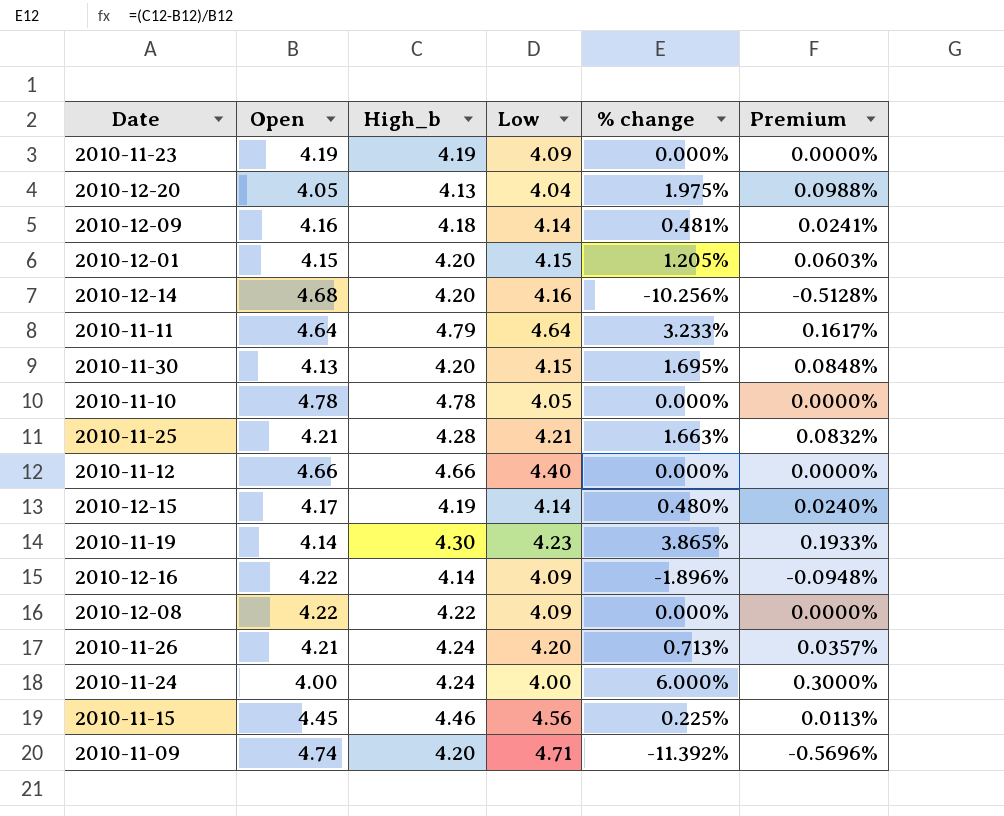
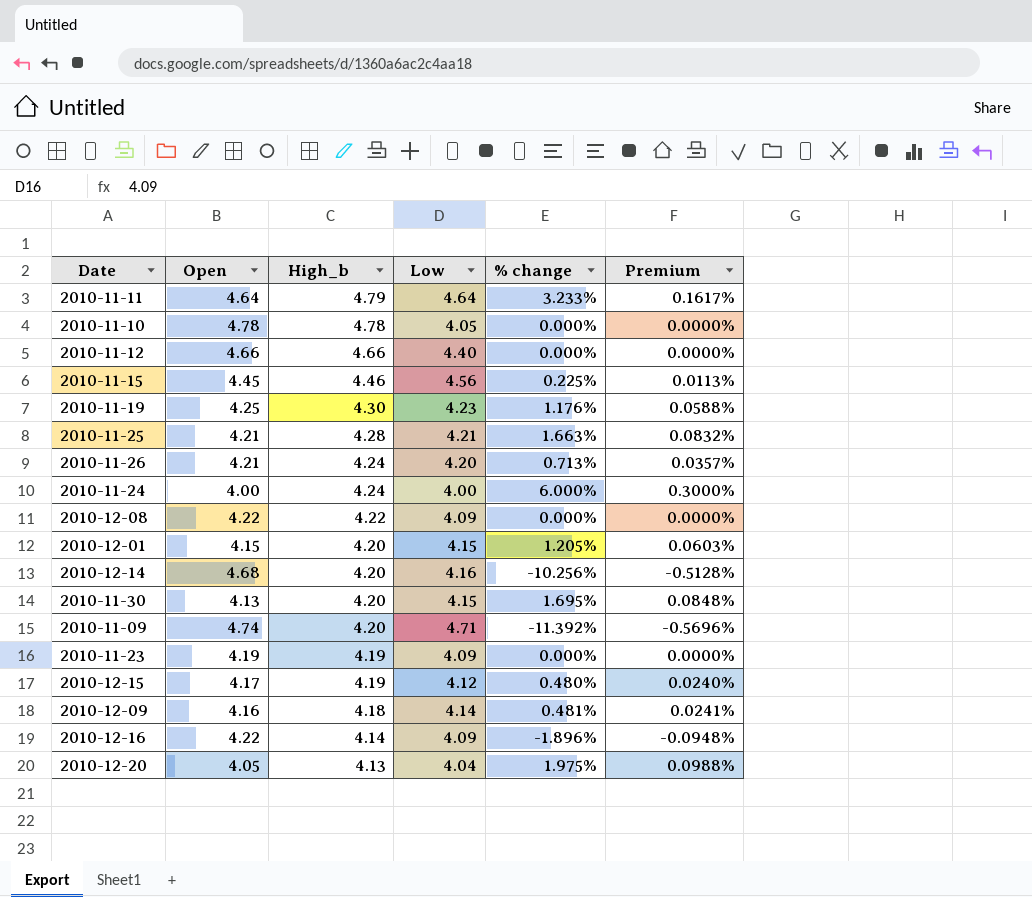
row order: none -> High_b descending
2010-11-19 | Open: 4.14 -> 4.25
2010-11-19 | % change: 3.865% -> 1.176%
2010-11-19 | Premium: 0.1933% -> 0.0588%
2010-12-15 | Low: 4.14 -> 4.12

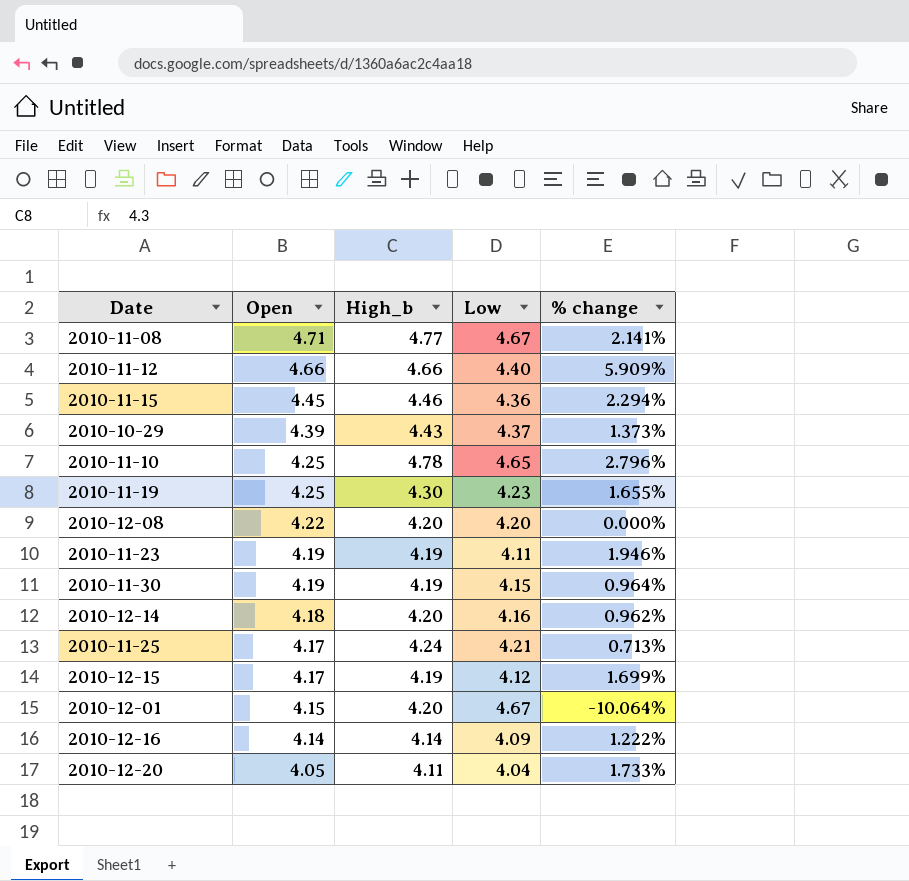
row order: High_b descending -> Open descending
column Premium | formula: [% change] * 0.05 -> none
column % change | formula: ([High_b] - [Open]) / [Open] -> ([High_b] - [Low]) / [Low]
row 2010-11-11: 4.64 | 4.79 | 4.64 | 3.233% | 0.1617% -> none
row 2010-11-26: 4.21 | 4.24 | 4.20 | 0.713% | 0.0357% -> none
row 2010-11-24: 4.00 | 4.24 | 4.00 | 6.000% | 0.3000% -> none
row 2010-11-09: 4.74 | 4.20 | 4.71 | -11.392% | -0.5696% -> none
row 2010-12-09: 4.16 | 4.18 | 4.14 | 0.481% | 0.0241% -> none
row 2010-11-08: none -> 4.71 | 4.77 | 4.67 | 2.141%
2010-11-15 | Low: 4.56 -> 4.36
row 2010-10-29: none -> 4.39 | 4.43 | 4.37 | 1.373%
2010-11-10 | Open: 4.78 -> 4.25
2010-11-10 | Low: 4.05 -> 4.65
2010-12-08 | High_b: 4.22 -> 4.20
2010-12-08 | Low: 4.09 -> 4.20
2010-11-23 | Low: 4.09 -> 4.11
2010-11-30 | Open: 4.13 -> 4.19
2010-11-30 | High_b: 4.20 -> 4.19
2010-12-14 | Open: 4.68 -> 4.18
2010-11-25 | Open: 4.21 -> 4.17
2010-11-25 | High_b: 4.28 -> 4.24
2010-12-01 | Low: 4.15 -> 4.67
2010-12-16 | Open: 4.22 -> 4.14
2010-12-20 | High_b: 4.13 -> 4.11

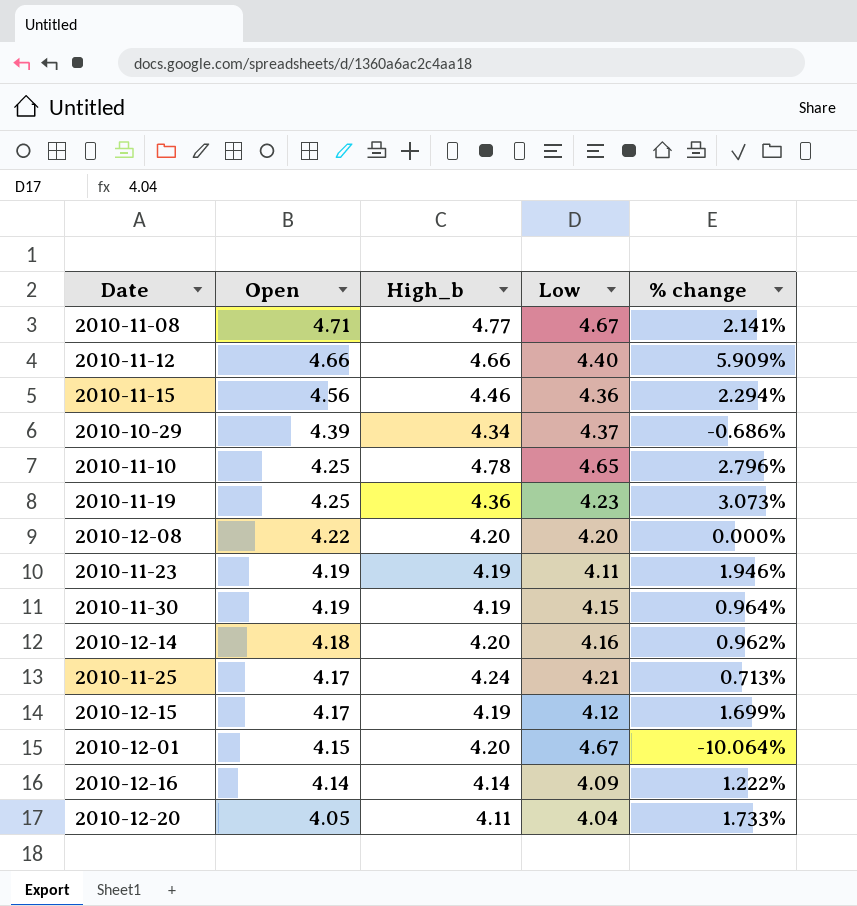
2010-11-15 | Open: 4.45 -> 4.56
2010-10-29 | High_b: 4.43 -> 4.34
2010-10-29 | % change: 1.373% -> -0.686%
2010-11-19 | High_b: 4.30 -> 4.36
2010-11-19 | % change: 1.655% -> 3.073%

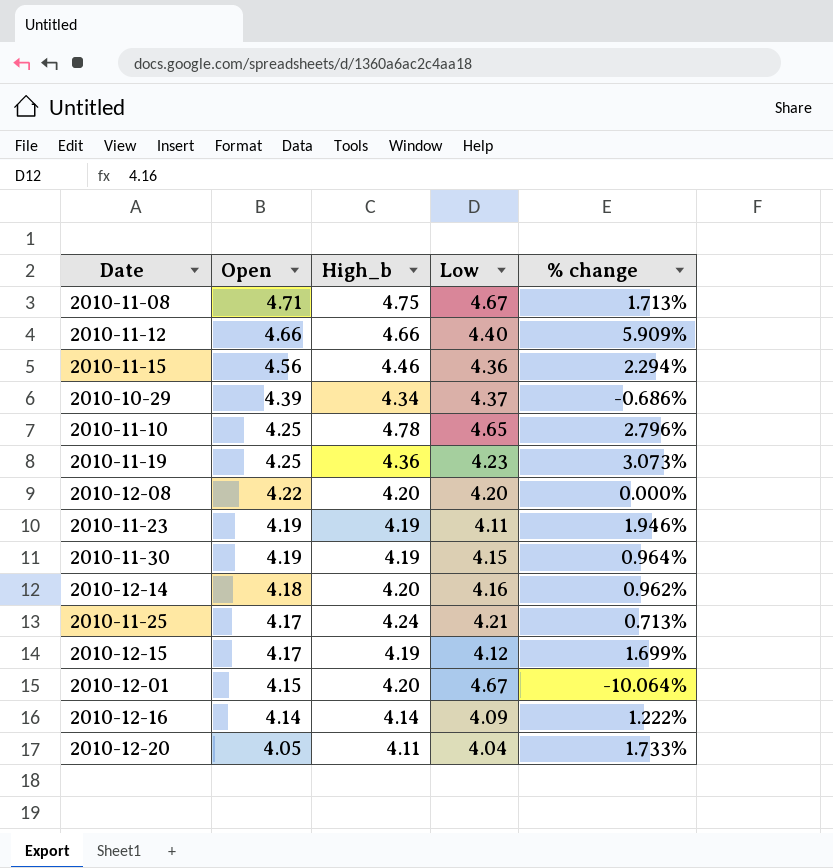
2010-11-08 | High_b: 4.77 -> 4.75
2010-11-08 | % change: 2.141% -> 1.713%

